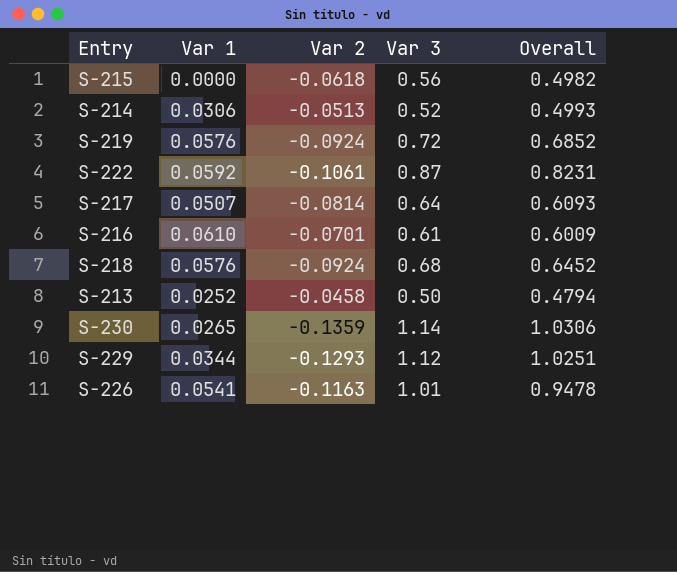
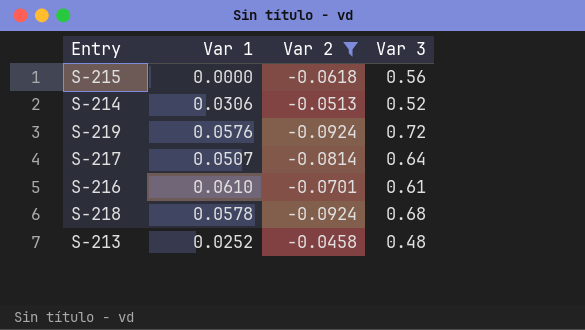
filter: none -> Var 2 >= -0.0924
column Overall | formula: [Var 1] + [Var 2] + [Var 3] -> none
S-218 | Var 1: 0.0576 -> 0.0578
S-213 | Var 3: 0.50 -> 0.48

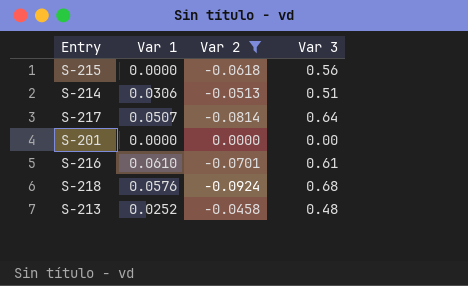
row S-219: 0.0576 | -0.0924 | 0.72 -> none
S-214 | Var 3: 0.52 -> 0.51
row S-201: none -> 0.0000 | 0.0000 | 0.00
S-218 | Var 1: 0.0578 -> 0.0576

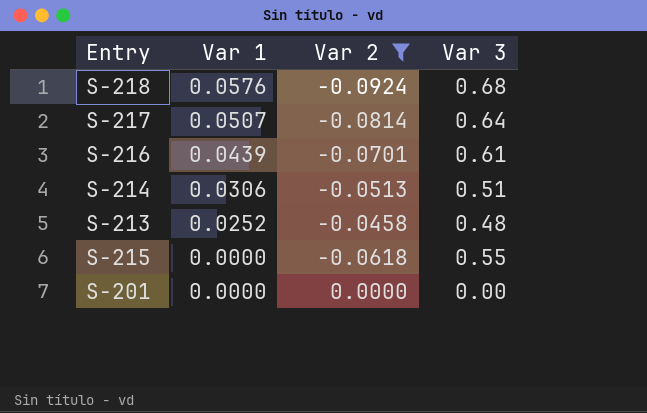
row order: none -> Var 1 descending
S-216 | Var 1: 0.0610 -> 0.0439
S-215 | Var 3: 0.56 -> 0.55

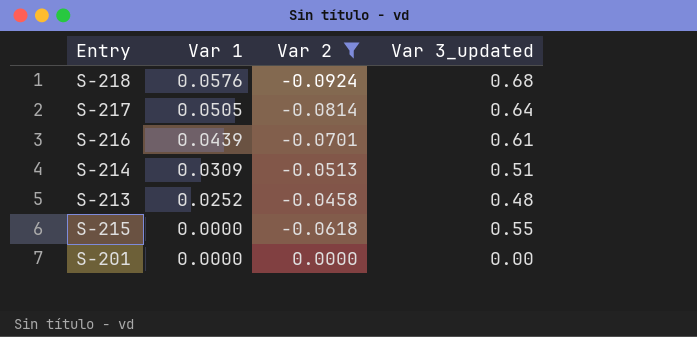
column name: Var 3 -> Var 3_updated
S-217 | Var 1: 0.0507 -> 0.0505
S-214 | Var 1: 0.0306 -> 0.0309

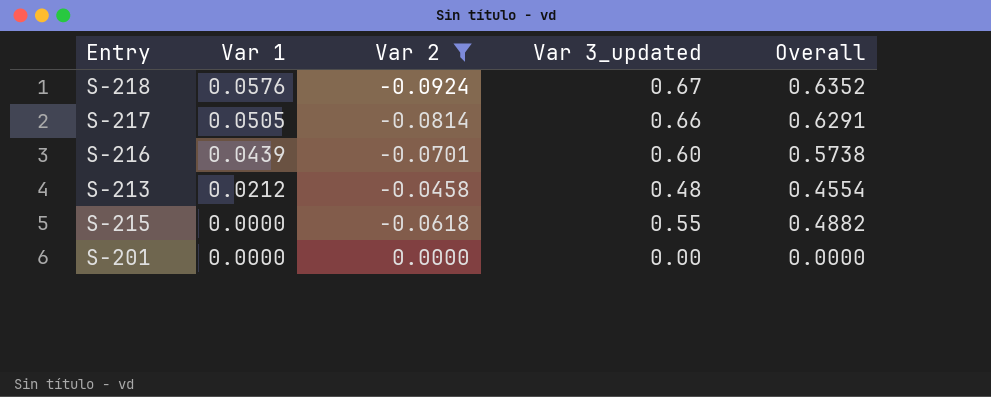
column Overall | formula: none -> [Var 1] + [Var 2] + [Var 3_updated]
row S-214: 0.0309 | -0.0513 | 0.51 -> none
S-218 | Var 3_updated: 0.68 -> 0.67
S-217 | Var 3_updated: 0.64 -> 0.66
S-216 | Var 3_updated: 0.61 -> 0.60
S-213 | Var 1: 0.0252 -> 0.0212

